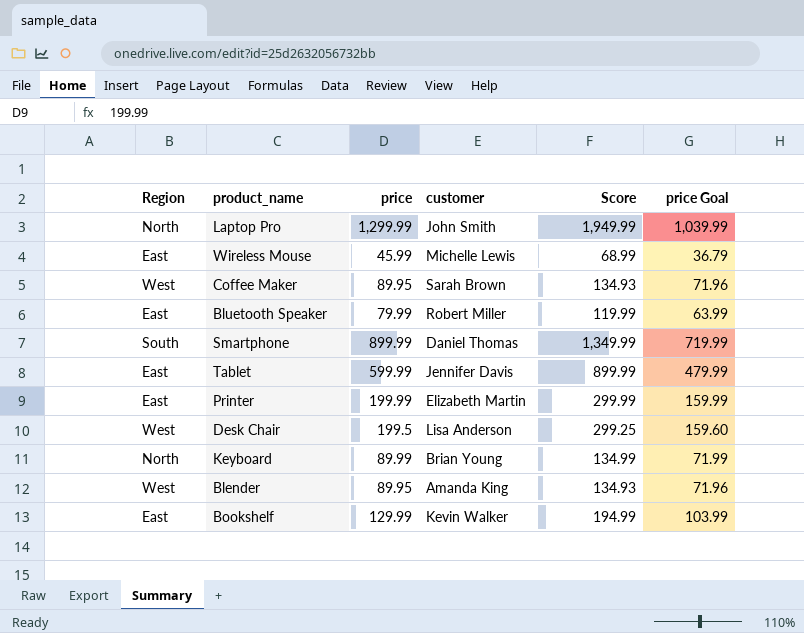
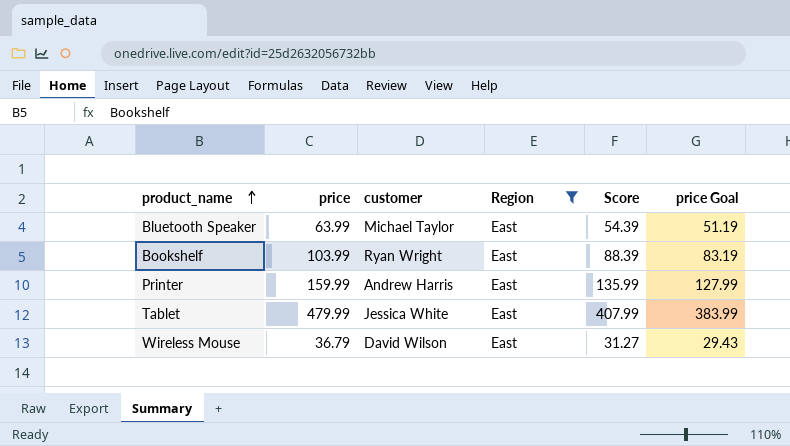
filter: none -> Region = East
row order: none -> product_name ascending
column Region | position: 1 -> 4
column Score | formula: [price] * 1.5 -> [price] * 0.85
Bluetooth Speaker | price: 79.99 -> 63.99
Bluetooth Speaker | customer: Robert Miller -> Michael Taylor
Bluetooth Speaker | price Goal: 63.99 -> 51.19
Bookshelf | price: 129.99 -> 103.99
Bookshelf | customer: Kevin Walker -> Ryan Wright
Bookshelf | price Goal: 103.99 -> 83.19
Printer | price: 199.99 -> 159.99
Printer | customer: Elizabeth Martin -> Andrew Harris
Printer | price Goal: 159.99 -> 127.99
Tablet | price: 599.99 -> 479.99
Tablet | customer: Jennifer Davis -> Jessica White
Tablet | price Goal: 479.99 -> 383.99
Wireless Mouse | price: 45.99 -> 36.79
Wireless Mouse | customer: Michelle Lewis -> David Wilson
Wireless Mouse | price Goal: 36.79 -> 29.43

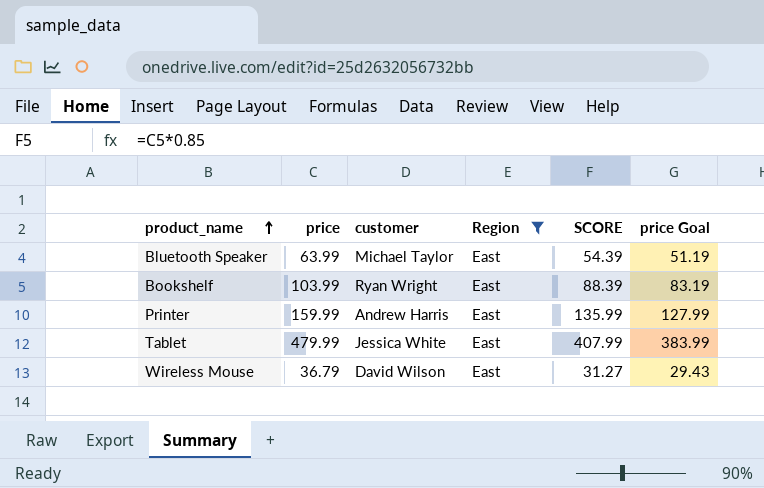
column name: Score -> SCORE

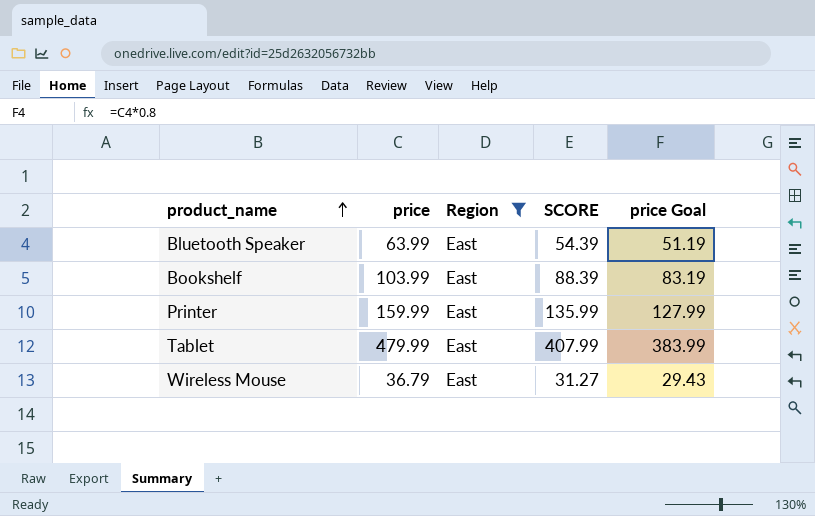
column customer | position: 3 -> none

